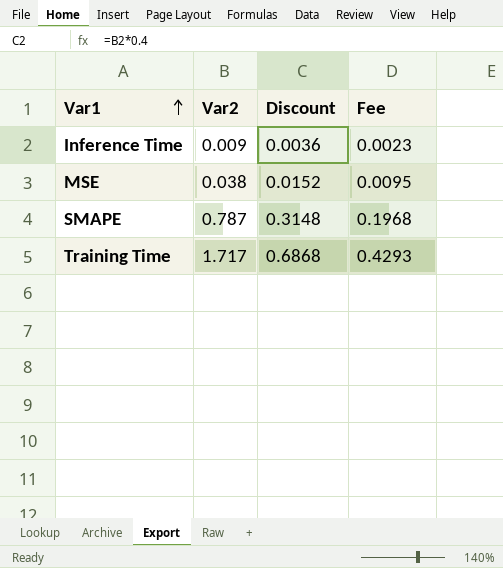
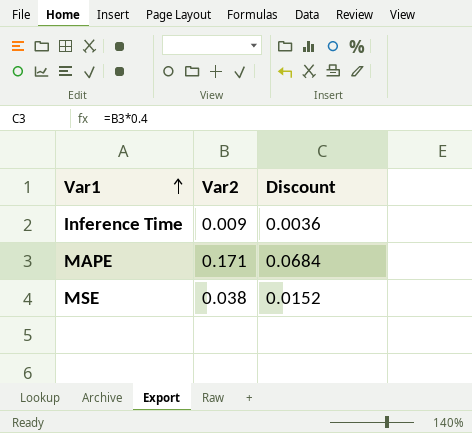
column Fee | formula: [Var2] * 0.25 -> none
row SMAPE: 0.787 | 0.3148 | 0.1968 -> none
row Training Time: 1.717 | 0.6868 | 0.4293 -> none
row MAPE: none -> 0.171 | 0.0684

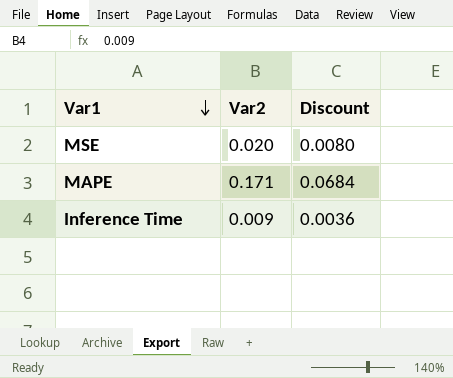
row order: Var1 ascending -> Var1 descending
MSE | Var2: 0.038 -> 0.020
MSE | Discount: 0.0152 -> 0.0080

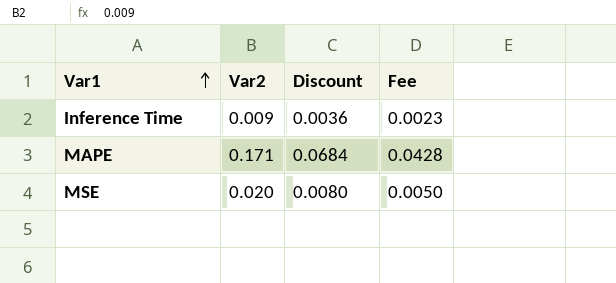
row order: Var1 descending -> Var1 ascending
column Fee | formula: none -> [Var2] * 0.25

